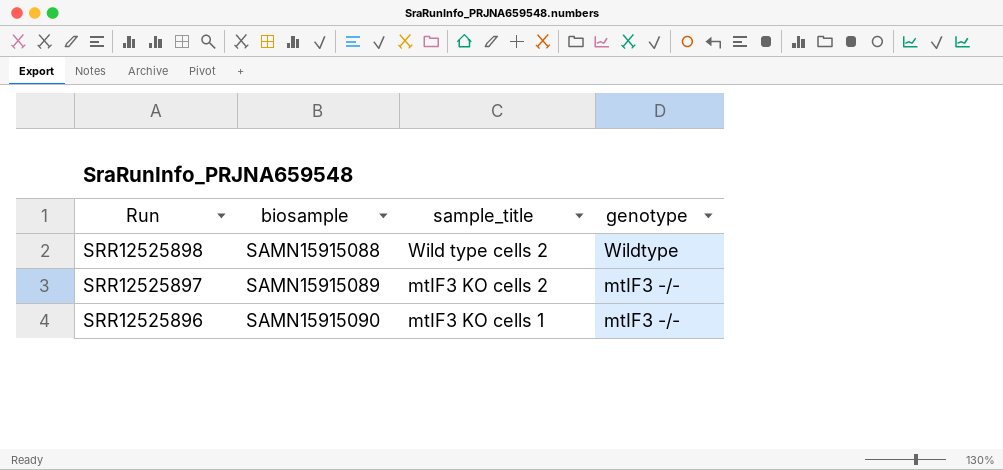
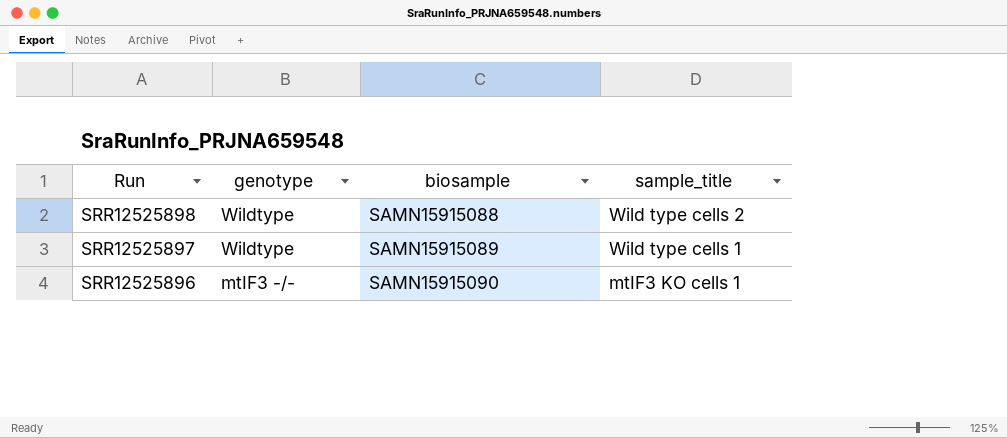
column genotype | position: 4 -> 2
SRR12525897 | genotype: mtIF3 -/- -> Wildtype
SRR12525897 | sample_title: mtIF3 KO cells 2 -> Wild type cells 1

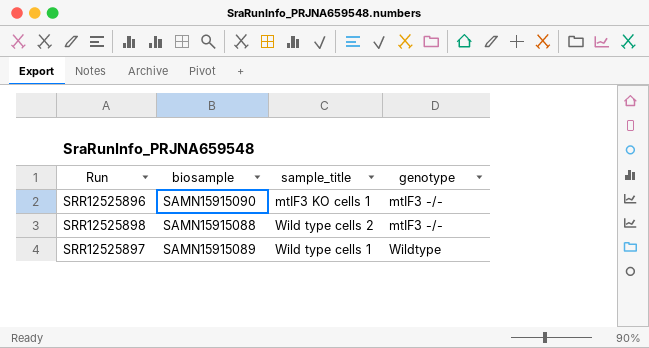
row order: Run descending -> genotype ascending
column genotype | position: 2 -> 4
SRR12525898 | genotype: Wildtype -> mtIF3 -/-

